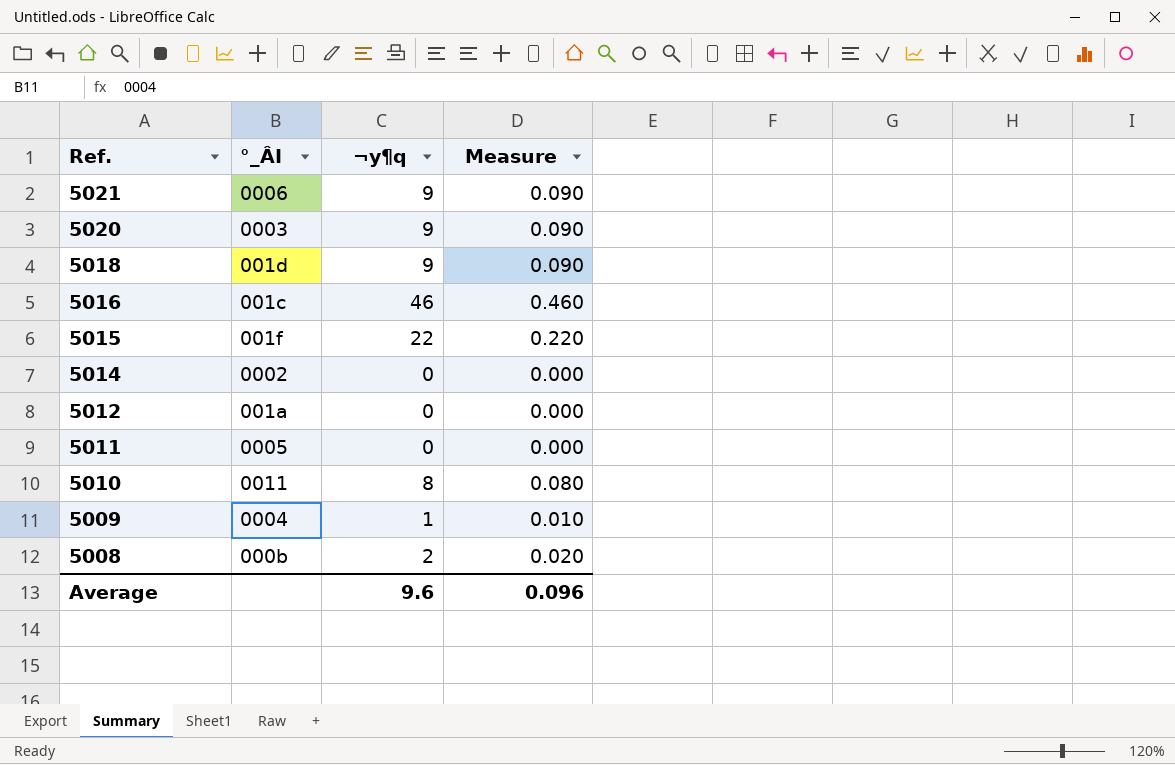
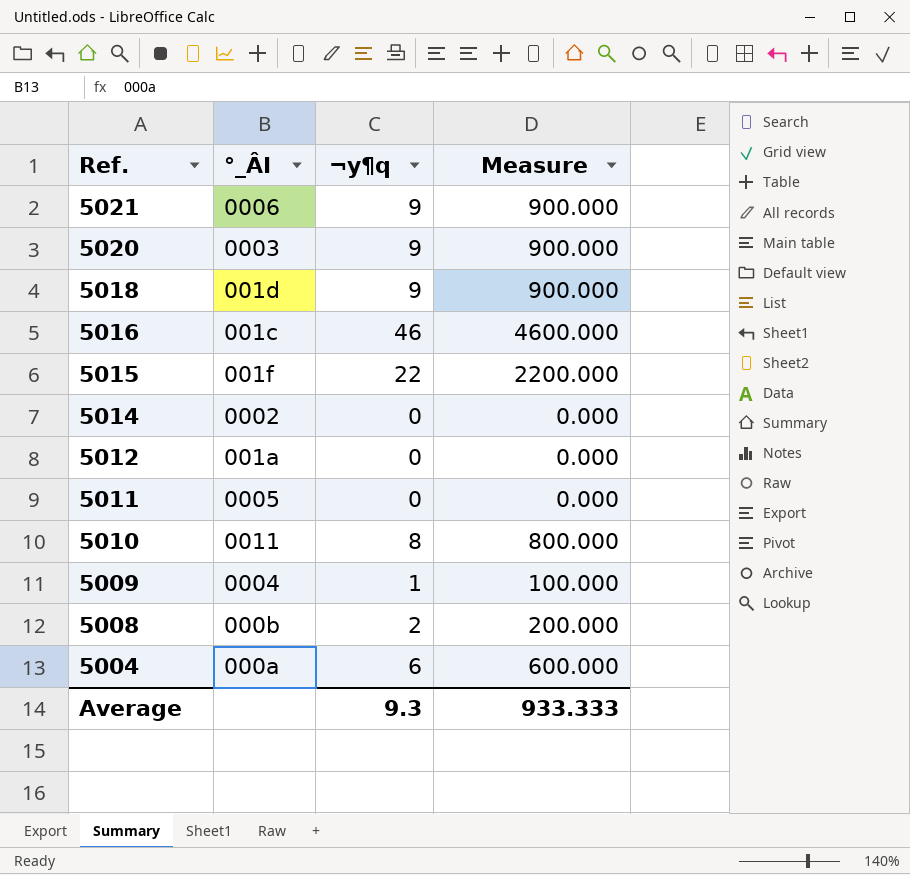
column Measure | formula: [¬y¶q] * 0.01 -> [¬y¶q] * 100
row 5004: none -> 000a | 6 | 600.000
Average | ¬y¶q: 9.6 -> 9.3
Average | Measure: 0.096 -> 933.333

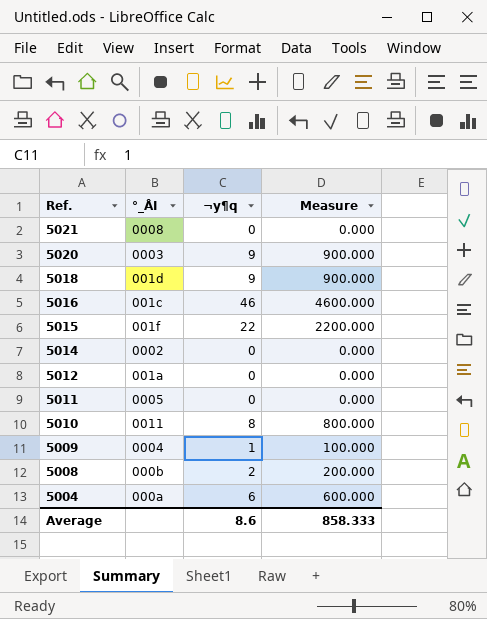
5021 | °_ÂI: 0006 -> 0008
5021 | ¬y¶q: 9 -> 0
5021 | Measure: 900.000 -> 0.000
Average | ¬y¶q: 9.3 -> 8.6
Average | Measure: 933.333 -> 858.333

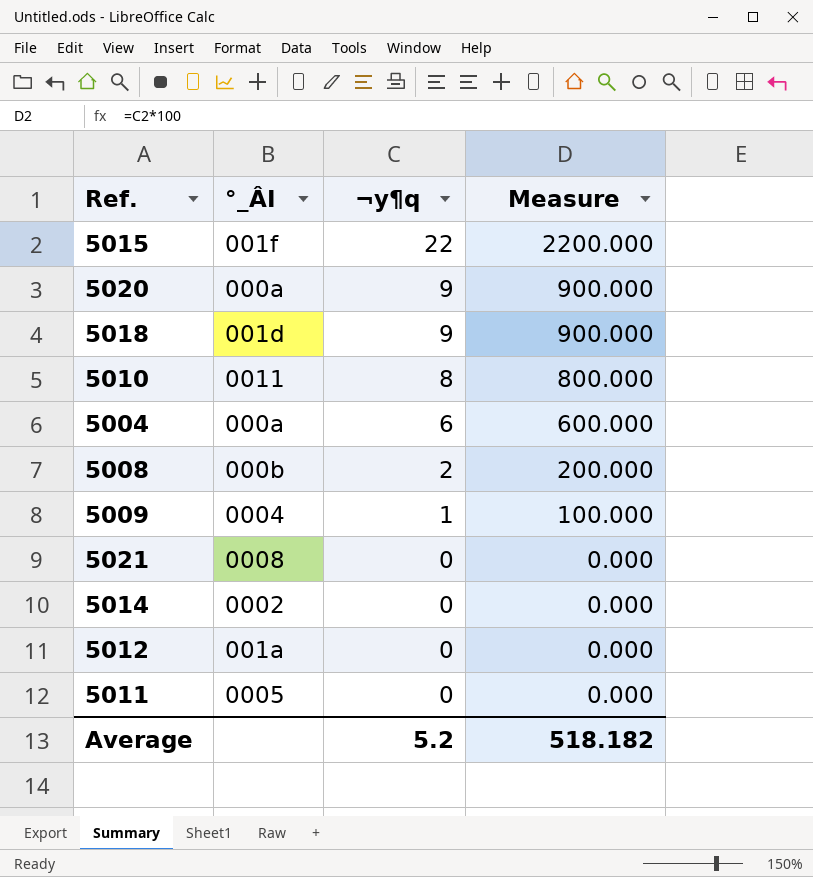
row order: Ref. descending -> ¬y¶q descending
row 5016: 001c | 46 | 4600.000 -> none
5020 | °_ÂI: 0003 -> 000a
Average | ¬y¶q: 8.6 -> 5.2
Average | Measure: 858.333 -> 518.182

